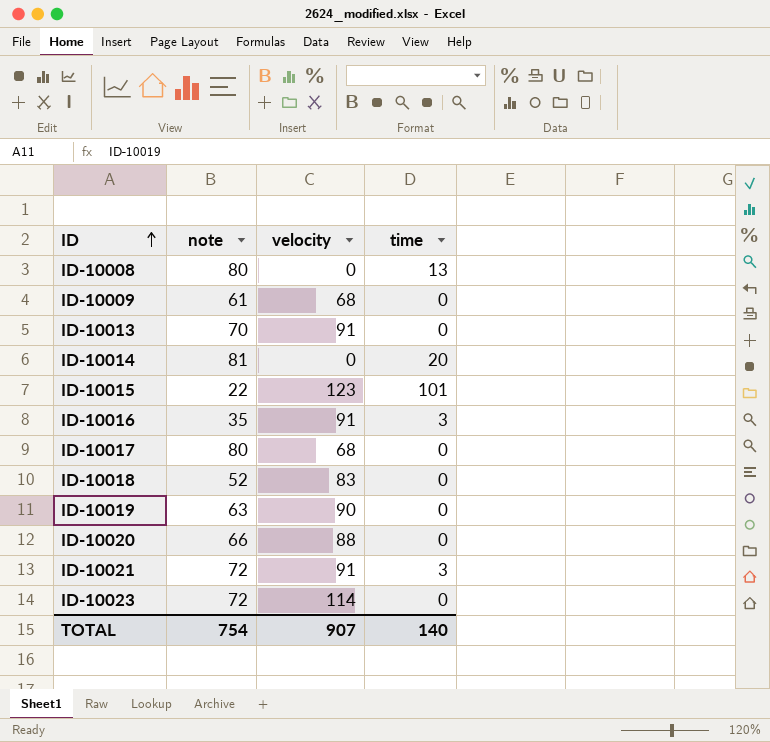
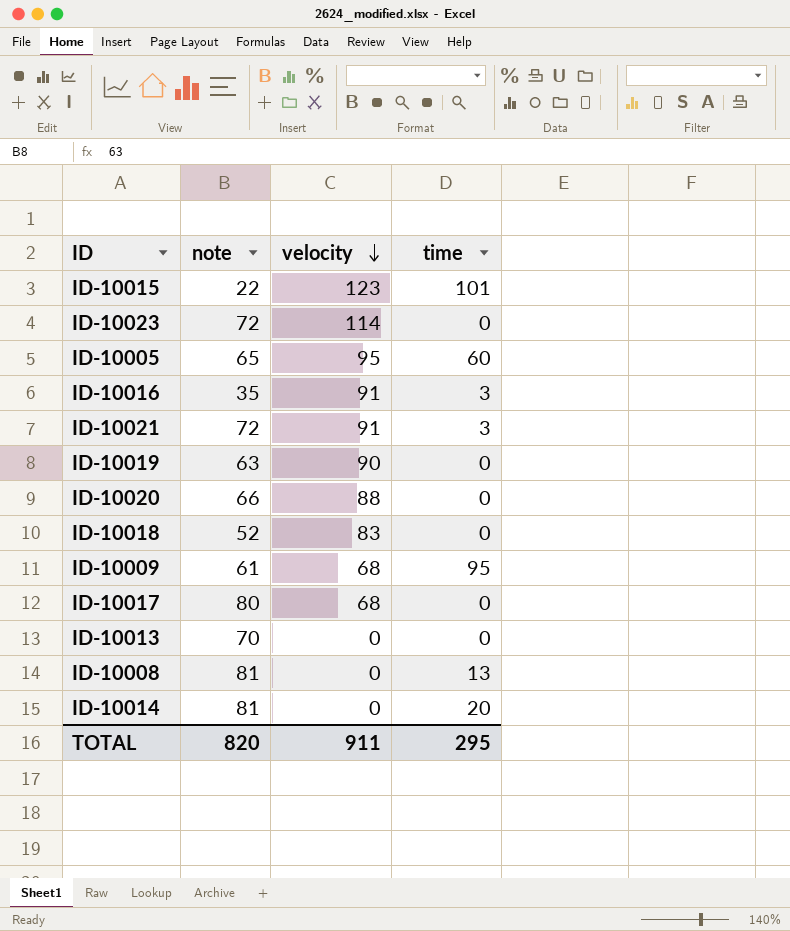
row order: ID ascending -> velocity descending
row ID-10005: none -> 65 | 95 | 60
ID-10009 | time: 0 -> 95
ID-10013 | velocity: 91 -> 0
ID-10008 | note: 80 -> 81
TOTAL | note: 754 -> 820
TOTAL | velocity: 907 -> 911
TOTAL | time: 140 -> 295

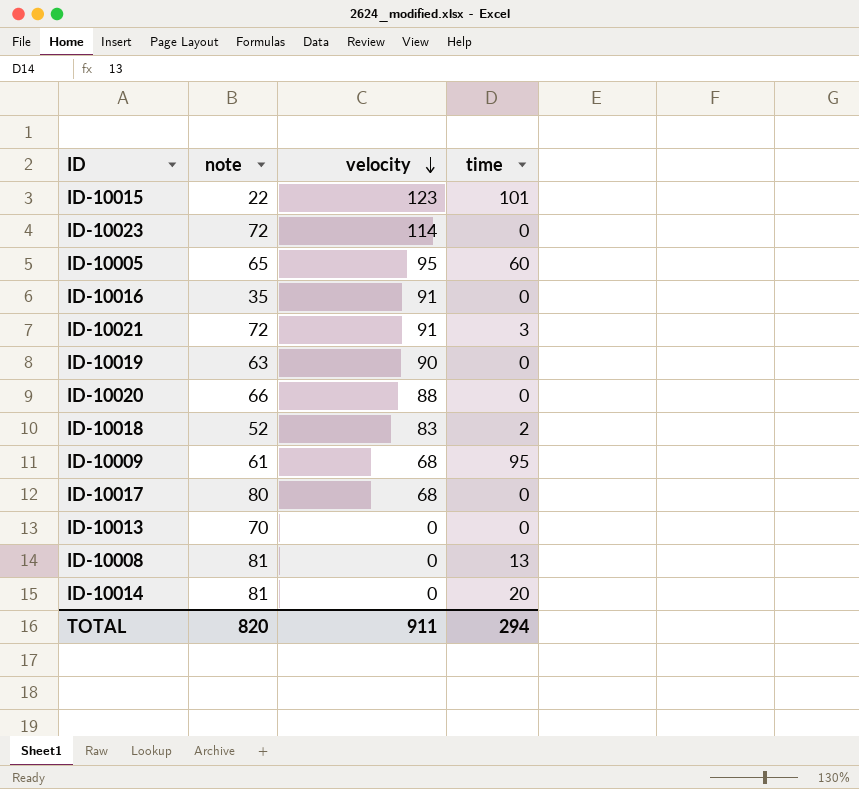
ID-10016 | time: 3 -> 0
ID-10018 | time: 0 -> 2
TOTAL | time: 295 -> 294

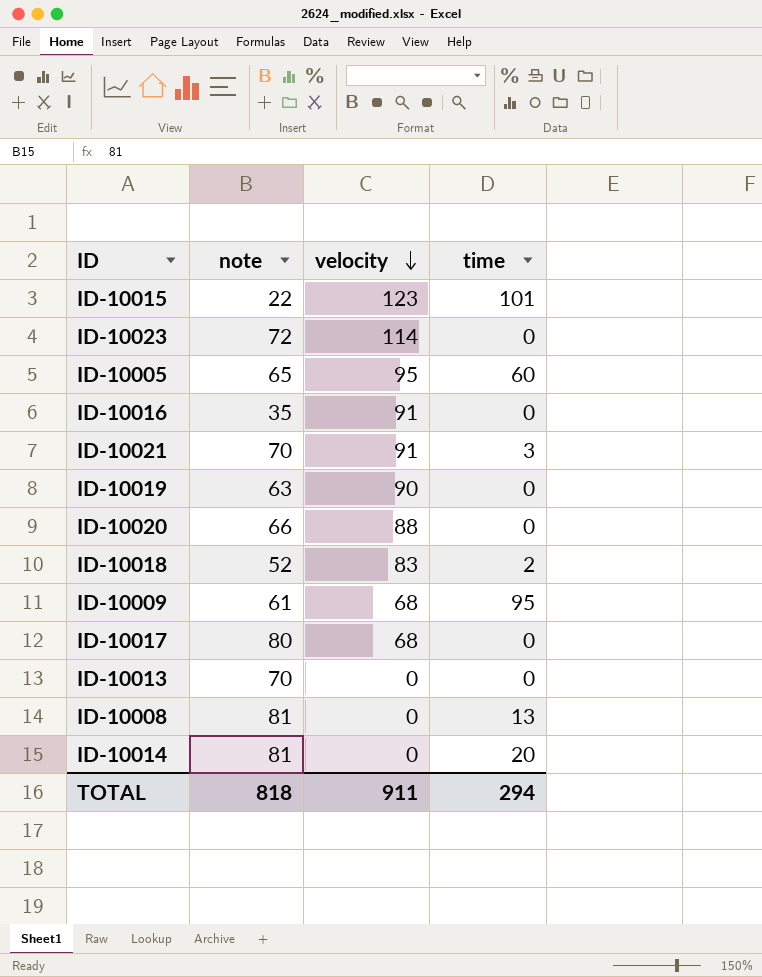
ID-10021 | note: 72 -> 70
TOTAL | note: 820 -> 818

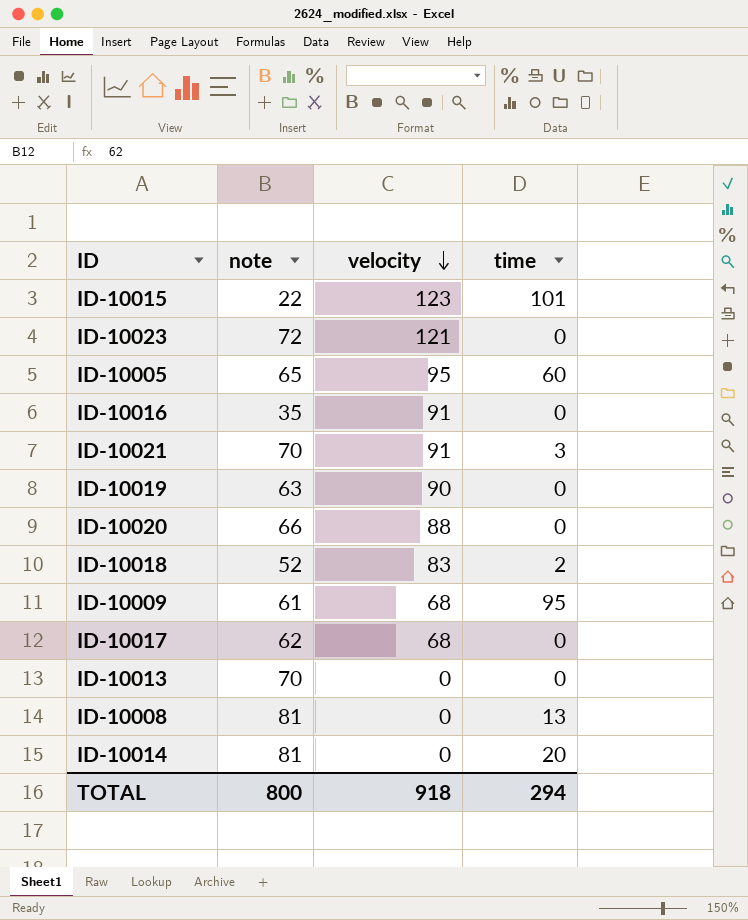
ID-10023 | velocity: 114 -> 121
ID-10017 | note: 80 -> 62
TOTAL | note: 818 -> 800
TOTAL | velocity: 911 -> 918

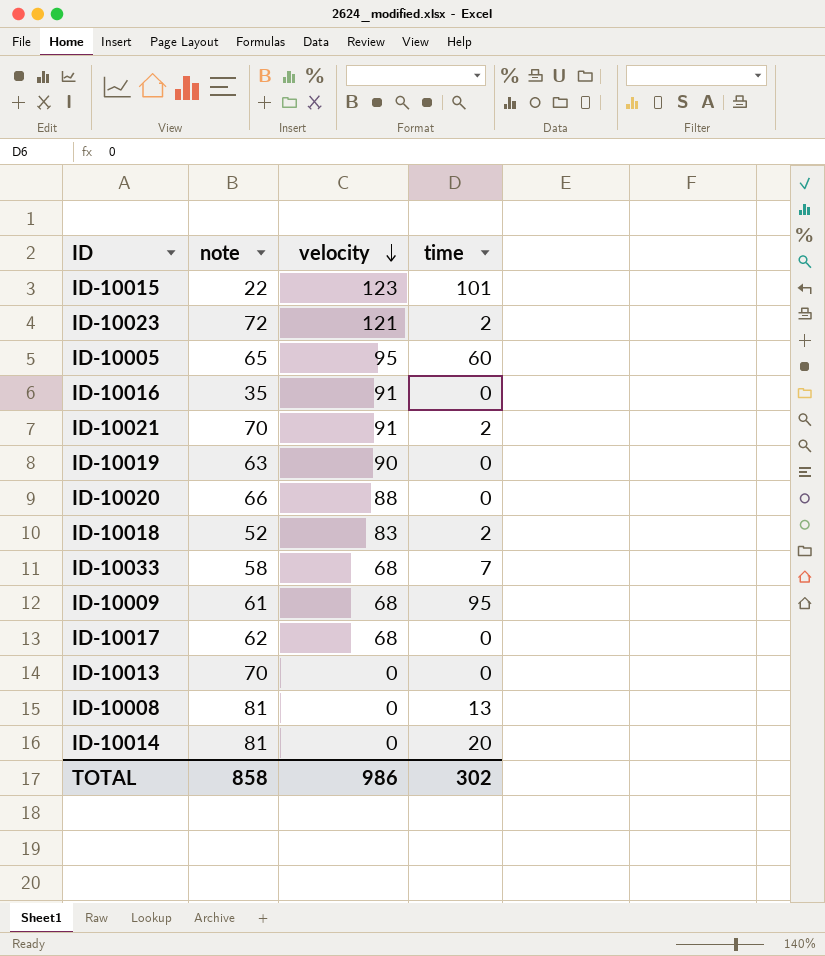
ID-10023 | time: 0 -> 2
ID-10021 | time: 3 -> 2
row ID-10033: none -> 58 | 68 | 7
TOTAL | note: 800 -> 858
TOTAL | velocity: 918 -> 986
TOTAL | time: 294 -> 302

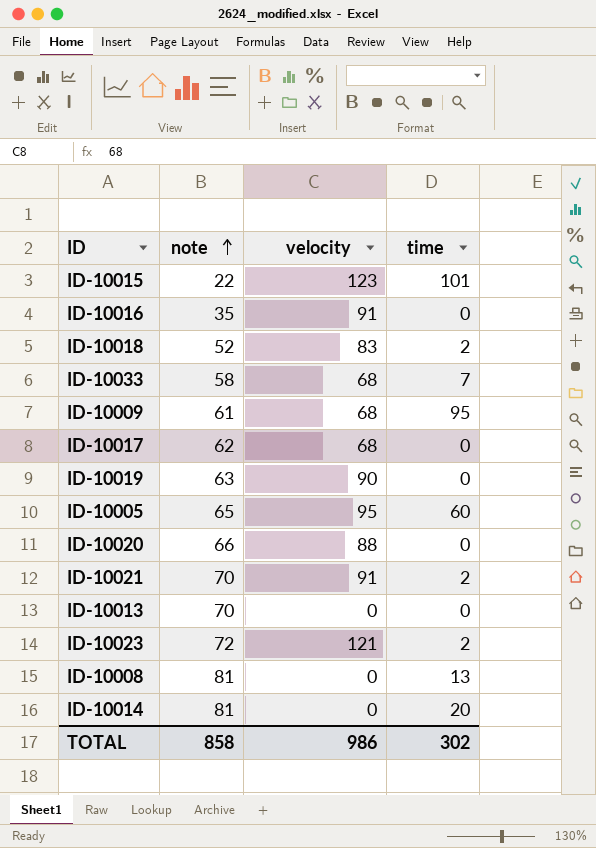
row order: velocity descending -> note ascending

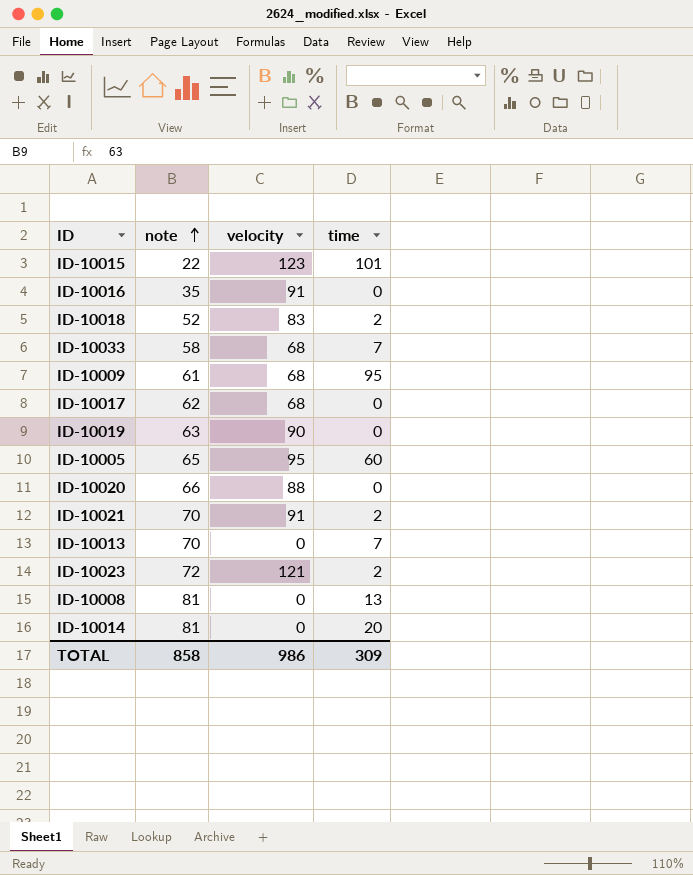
ID-10013 | time: 0 -> 7
TOTAL | time: 302 -> 309

